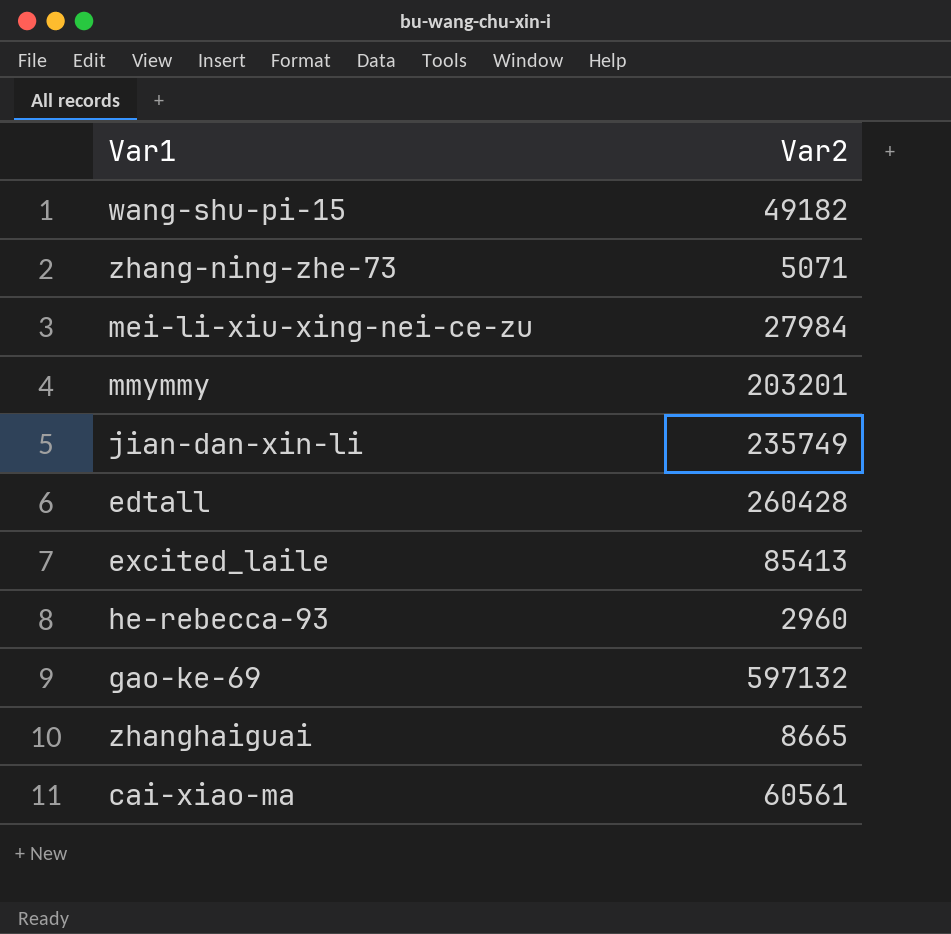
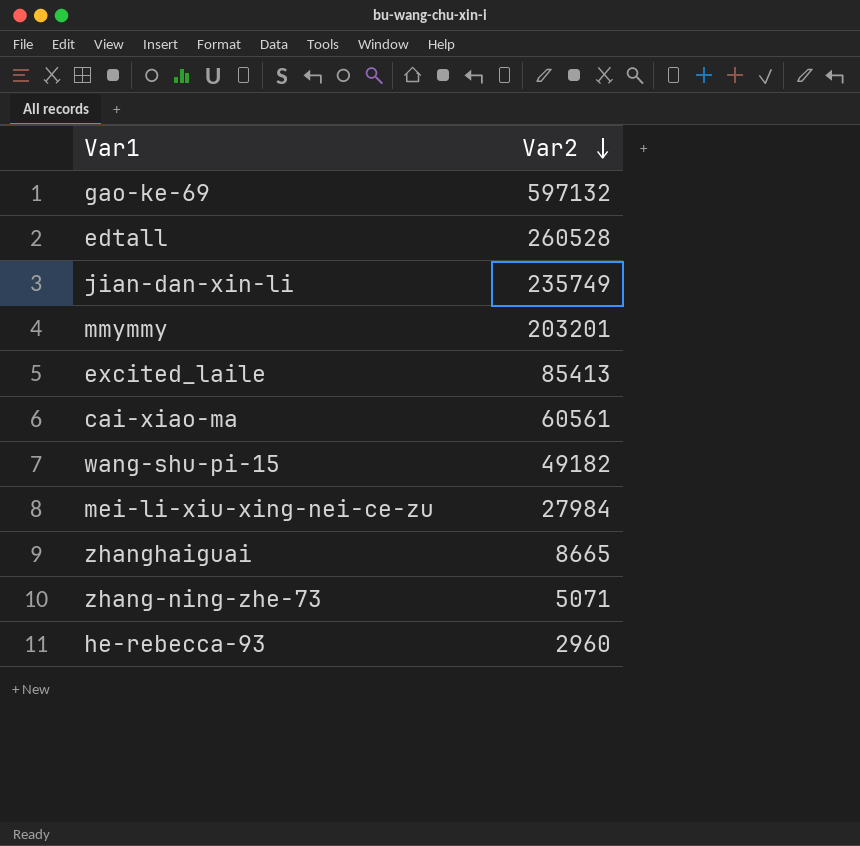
row order: none -> Var2 descending
edtall | Var2: 260428 -> 260528

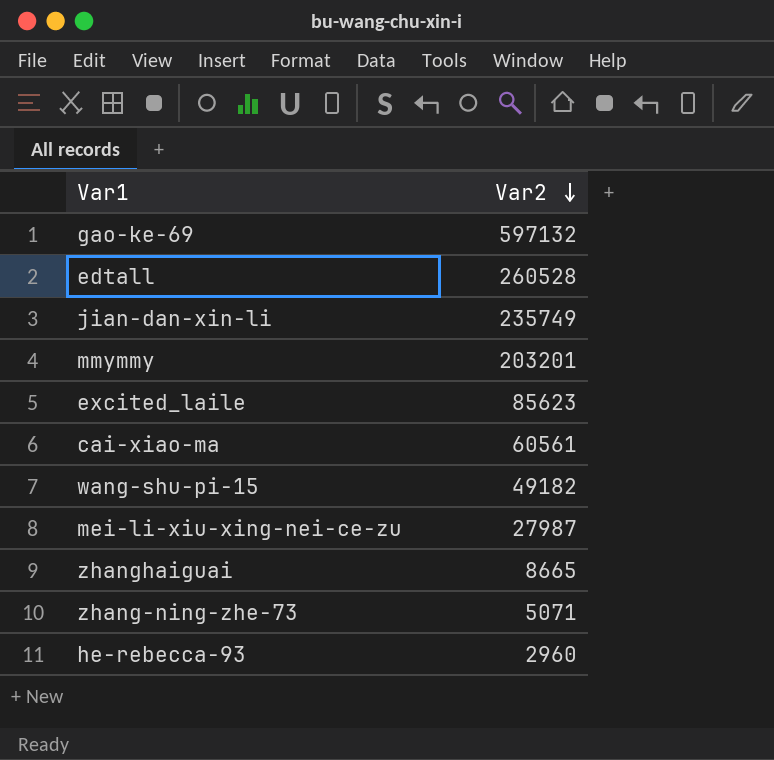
excited_laile | Var2: 85413 -> 85623
mei-li-xiu-xing-nei-ce-zu | Var2: 27984 -> 27987

